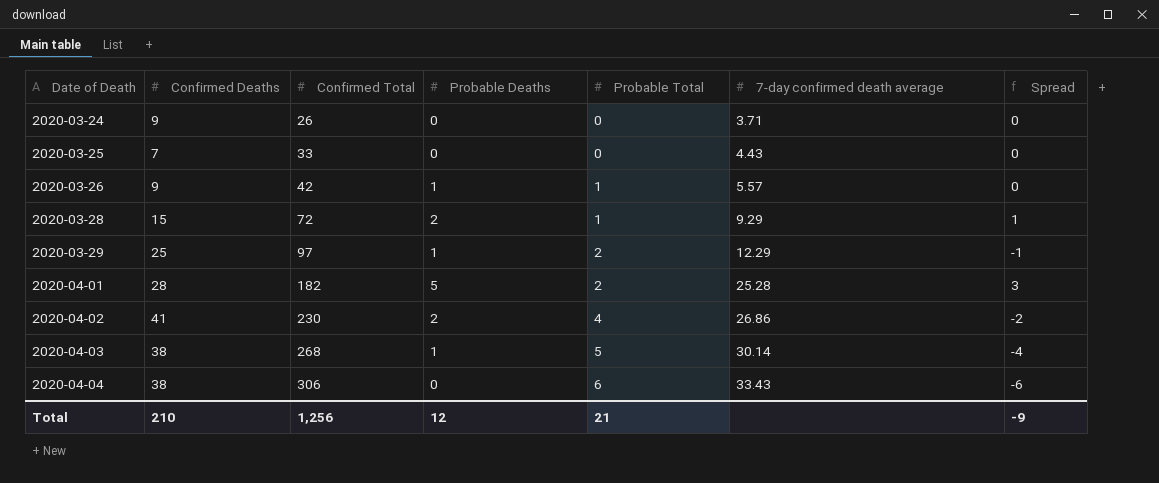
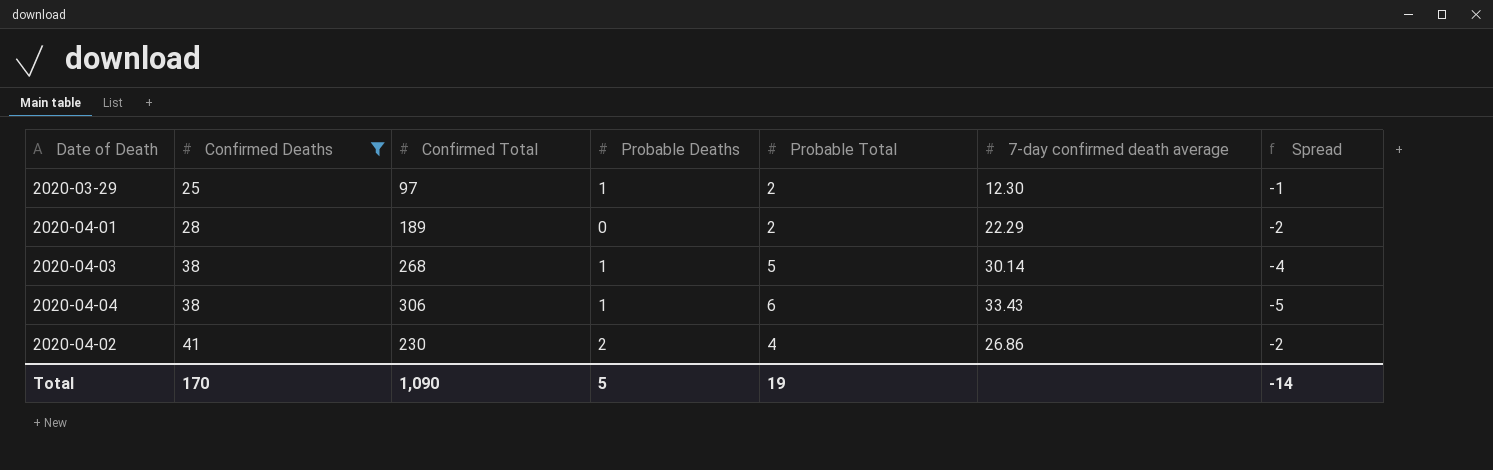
filter: none -> Confirmed Deaths >= 25
row order: Date of Death ascending -> Confirmed Deaths ascending
2020-03-29 | 7-day confirmed death average: 12.29 -> 12.30
2020-04-01 | Confirmed Total: 182 -> 189
2020-04-01 | Probable Deaths: 5 -> 0
2020-04-01 | 7-day confirmed death average: 25.28 -> 22.29
2020-04-01 | Spread: 3 -> -2
2020-04-04 | Probable Deaths: 0 -> 1
2020-04-04 | Spread: -6 -> -5
Total | Confirmed Deaths: 210 -> 170
Total | Confirmed Total: 1,256 -> 1,090
Total | Probable Deaths: 12 -> 5
Total | Probable Total: 21 -> 19
Total | Spread: -9 -> -14

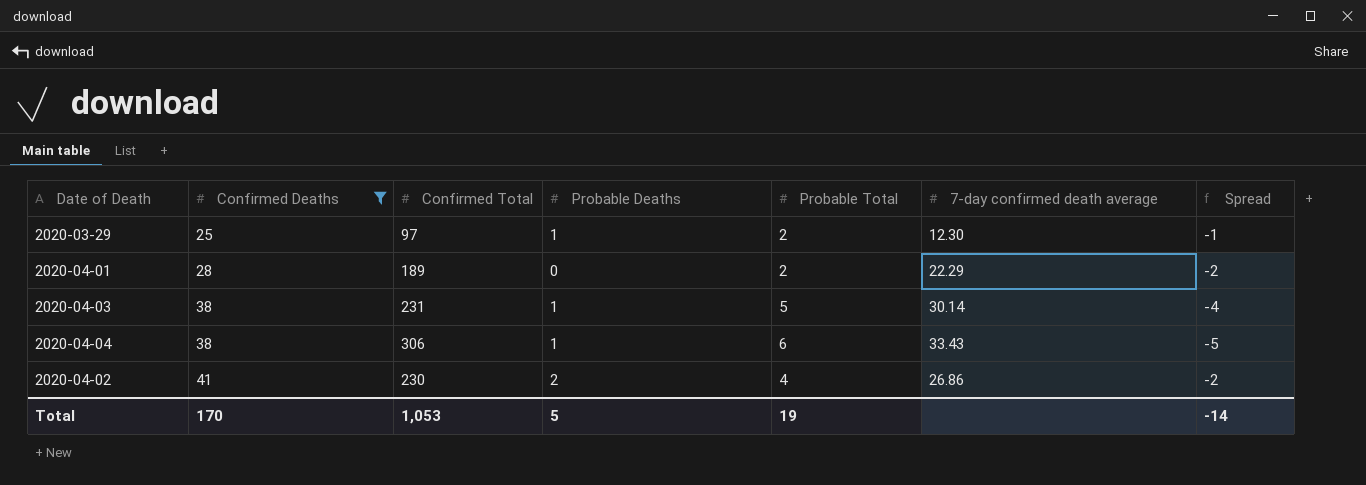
2020-04-03 | Confirmed Total: 268 -> 231
Total | Confirmed Total: 1,090 -> 1,053

